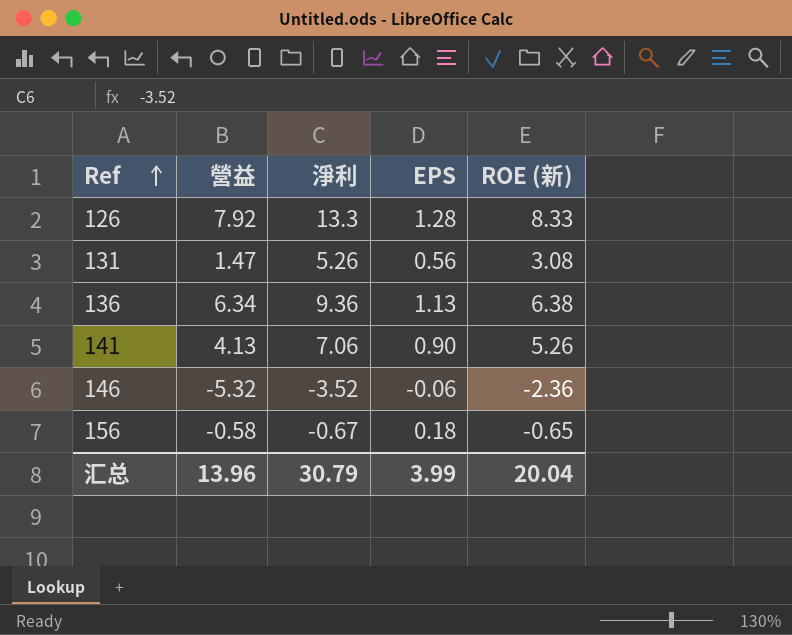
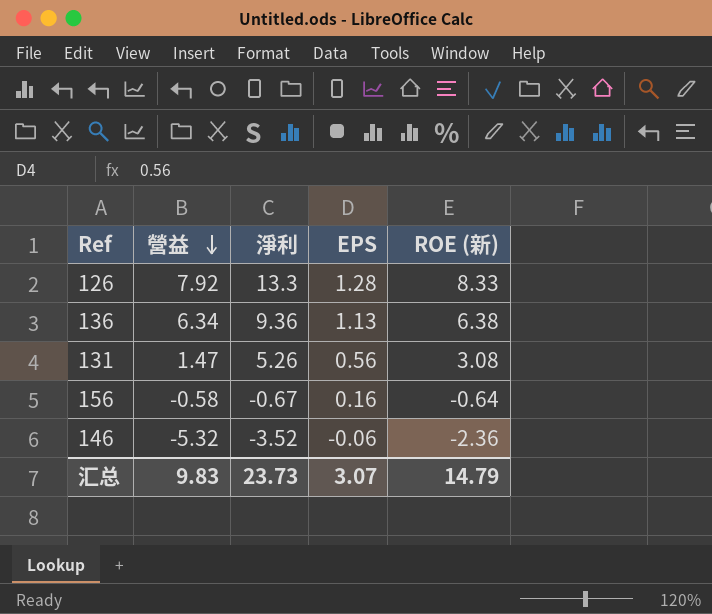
row order: Ref ascending -> 營益 descending
row 141: 4.13 | 7.06 | 0.90 | 5.26 -> none
156 | EPS: 0.18 -> 0.16
156 | ROE (新): -0.65 -> -0.64
汇总 | 營益: 13.96 -> 9.83
汇总 | 淨利: 30.79 -> 23.73
汇总 | EPS: 3.99 -> 3.07
汇总 | ROE (新): 20.04 -> 14.79

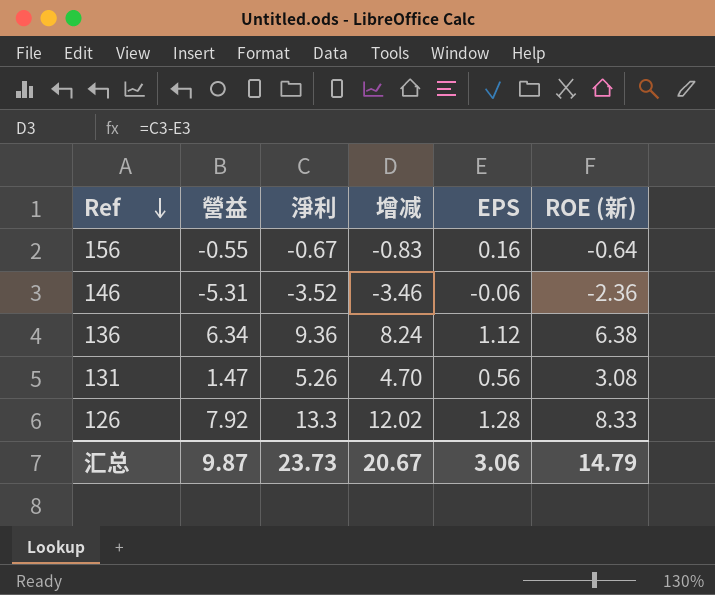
row order: 營益 descending -> Ref descending
column 增减 | formula: none -> [淨利] - [EPS]
156 | 營益: -0.58 -> -0.55
146 | 營益: -5.32 -> -5.31
136 | EPS: 1.13 -> 1.12
汇总 | 營益: 9.83 -> 9.87
汇总 | EPS: 3.07 -> 3.06

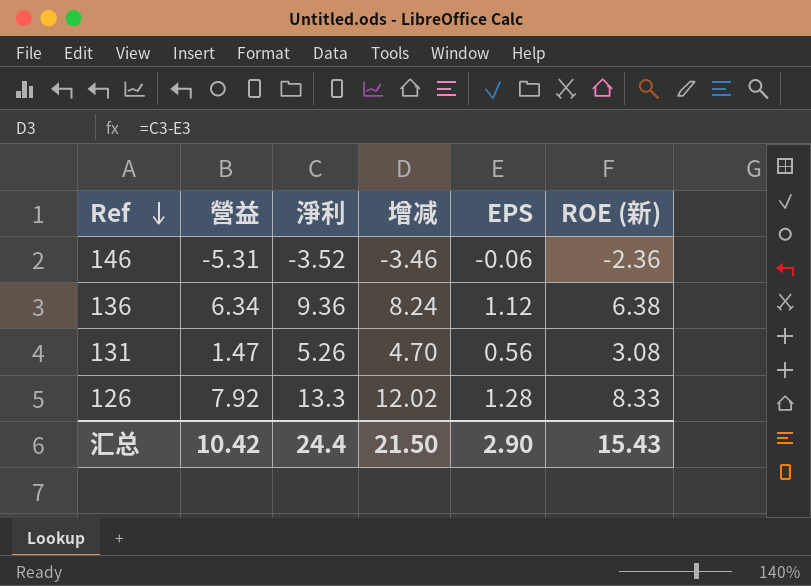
row 156: -0.55 | -0.67 | -0.83 | 0.16 | -0.64 -> none
汇总 | 營益: 9.87 -> 10.42
汇总 | 淨利: 23.73 -> 24.4
汇总 | 增减: 20.67 -> 21.50
汇总 | EPS: 3.06 -> 2.90
汇总 | ROE (新): 14.79 -> 15.43

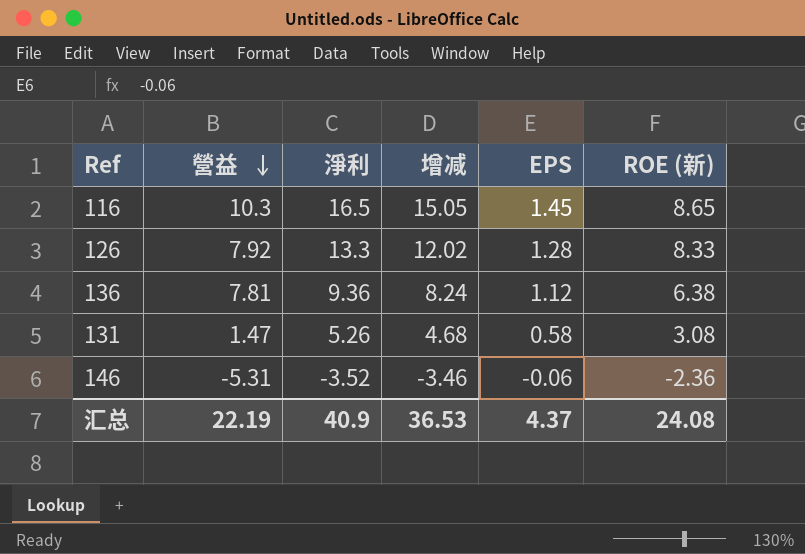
row order: Ref descending -> 營益 descending
row 116: none -> 10.3 | 16.5 | 15.05 | 1.45 | 8.65
136 | 營益: 6.34 -> 7.81
131 | 增减: 4.70 -> 4.68
131 | EPS: 0.56 -> 0.58
汇总 | 營益: 10.42 -> 22.19
汇总 | 淨利: 24.4 -> 40.9
汇总 | 增减: 21.50 -> 36.53
汇总 | EPS: 2.90 -> 4.37
汇总 | ROE (新): 15.43 -> 24.08

